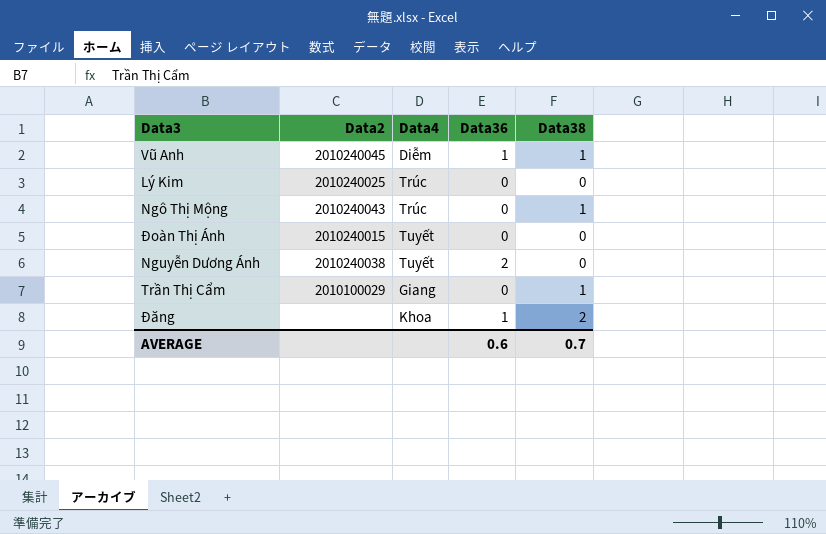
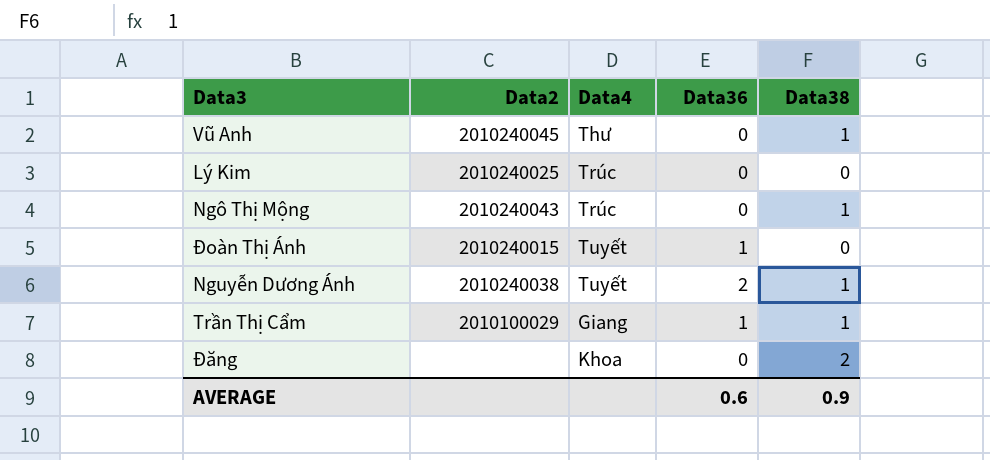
Vũ Anh | Data4: Diễm -> Thư
Vũ Anh | Data36: 1 -> 0
Đoàn Thị Ánh | Data36: 0 -> 1
Nguyễn Dương Ánh | Data38: 0 -> 1
Trần Thị Cẩm | Data36: 0 -> 1
Đăng | Data36: 1 -> 0
AVERAGE | Data38: 0.7 -> 0.9

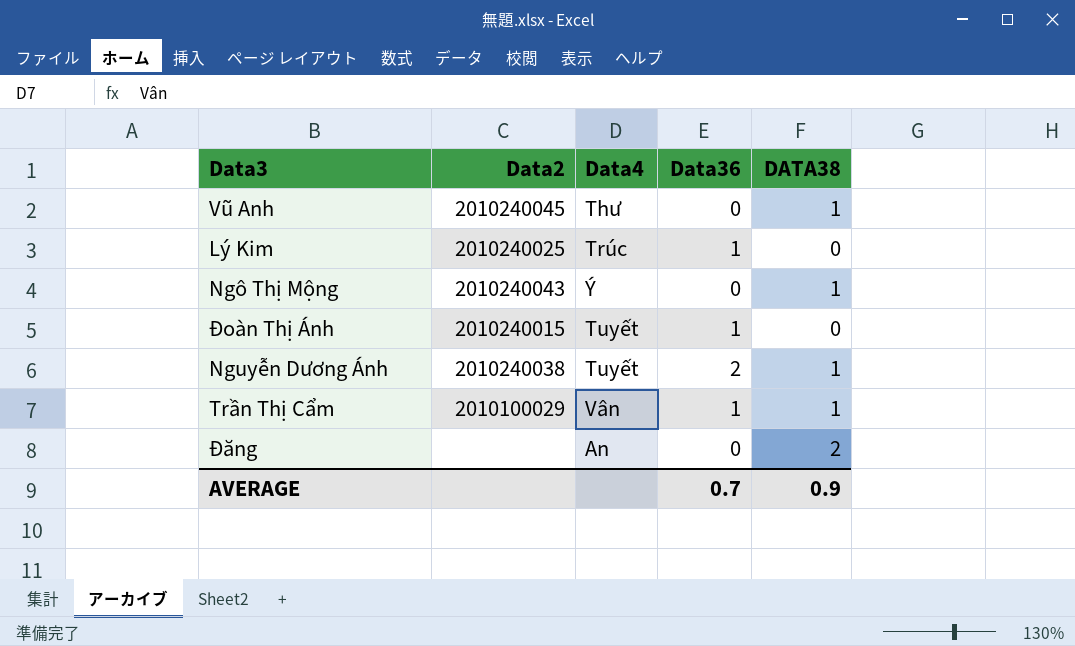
column name: Data38 -> DATA38
Lý Kim | Data36: 0 -> 1
Ngô Thị Mộng | Data4: Trúc -> Ý
Trần Thị Cẩm | Data4: Giang -> Vân
Đăng | Data4: Khoa -> An
AVERAGE | Data36: 0.6 -> 0.7

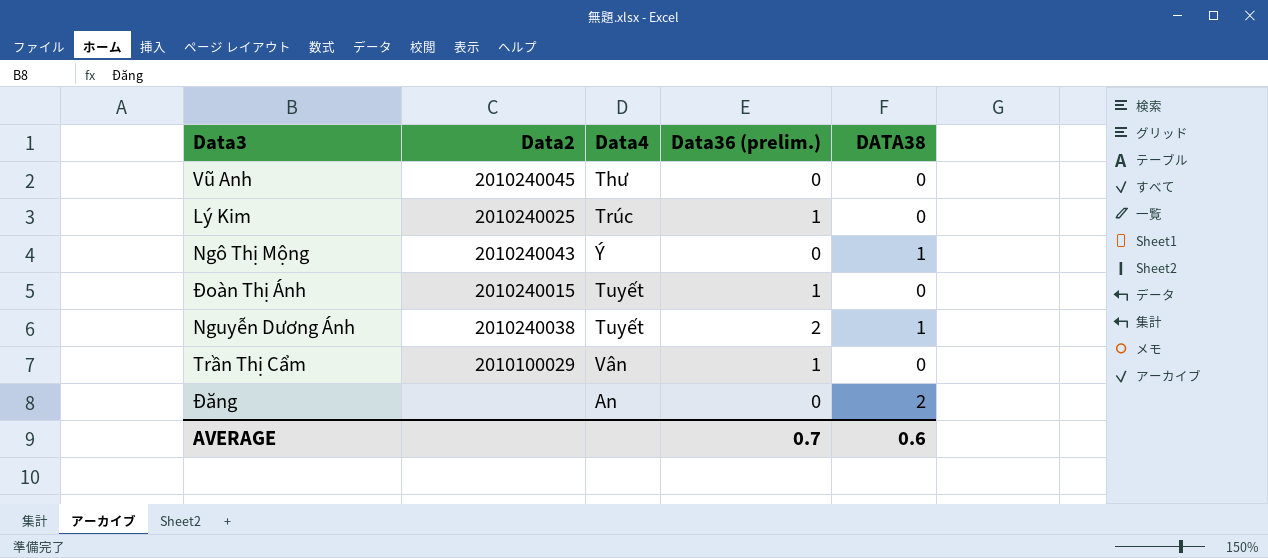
column name: Data36 -> Data36 (prelim.)
Vũ Anh | DATA38: 1 -> 0
Trần Thị Cẩm | DATA38: 1 -> 0
AVERAGE | DATA38: 0.9 -> 0.6

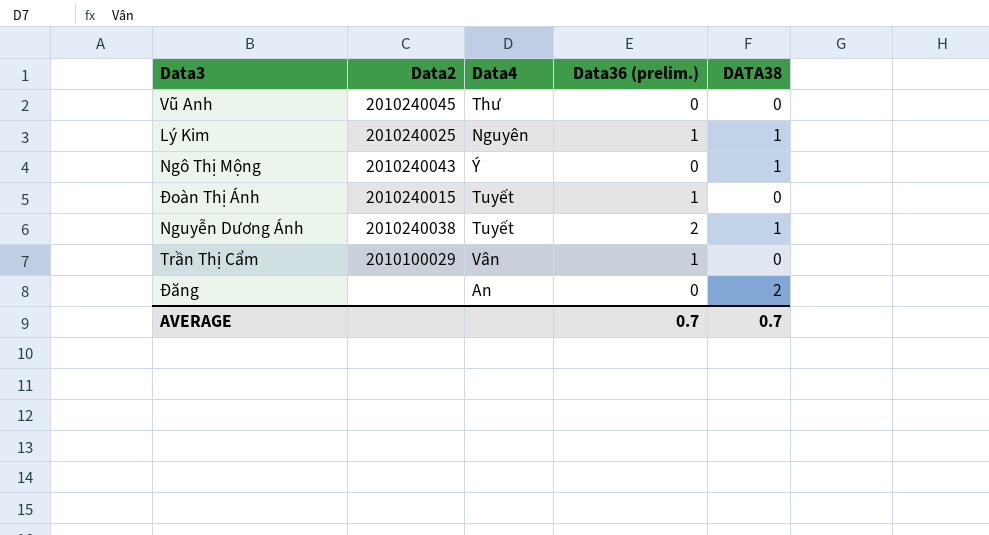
Lý Kim | Data4: Trúc -> Nguyên
Lý Kim | DATA38: 0 -> 1
AVERAGE | DATA38: 0.6 -> 0.7

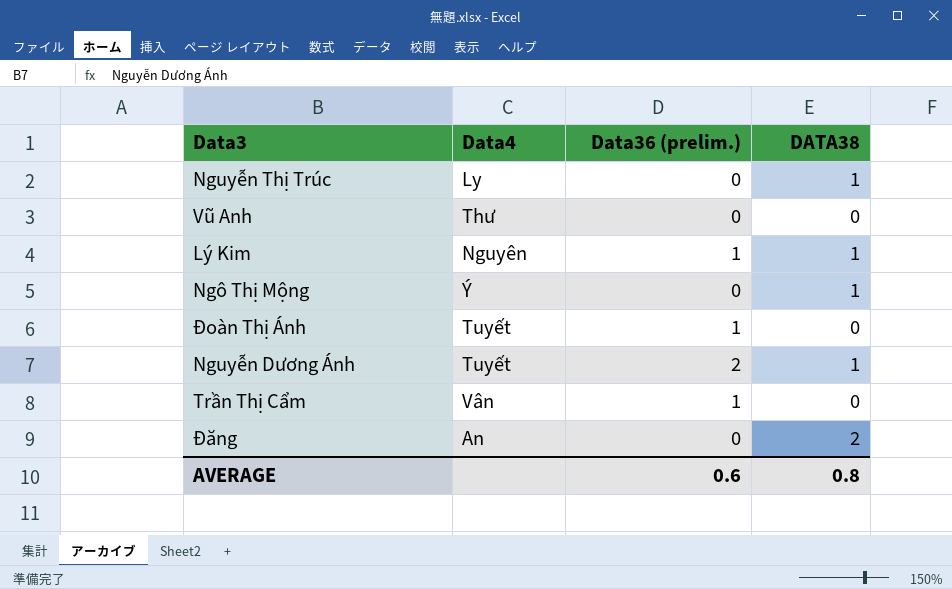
column Data2 | position: 2 -> none
row Nguyễn Thị Trúc: none -> Ly | 0 | 1
AVERAGE | Data36 (prelim.): 0.7 -> 0.6
AVERAGE | DATA38: 0.7 -> 0.8

